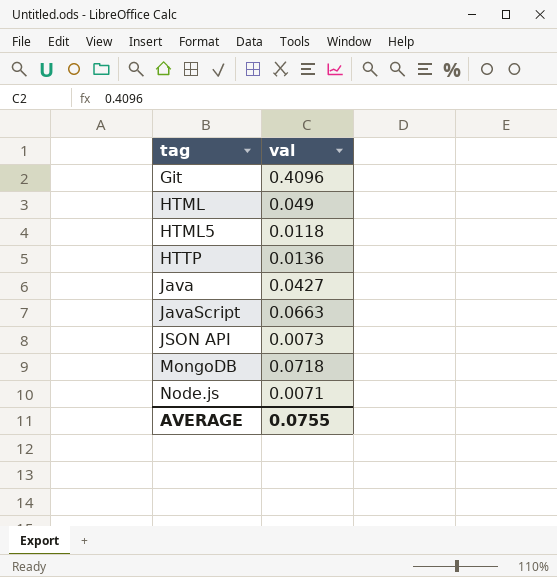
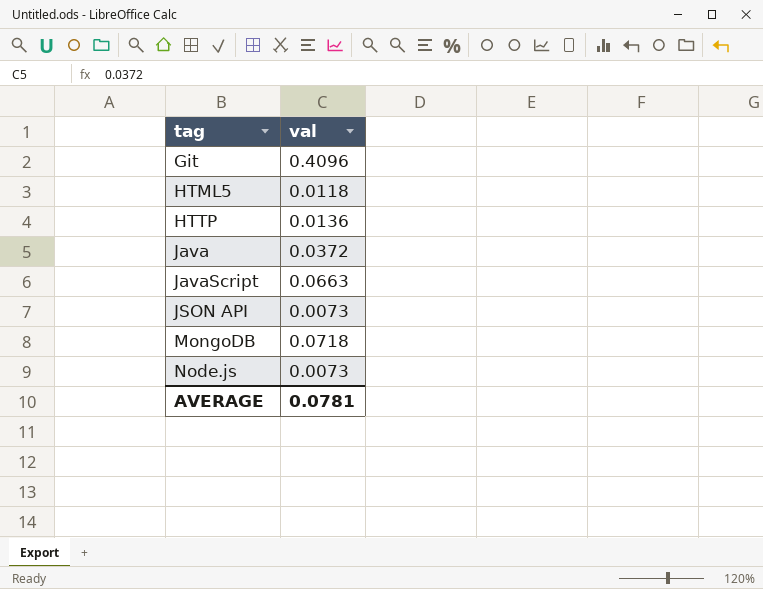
row HTML: 0.049 -> none
Java | val: 0.0427 -> 0.0372
Node.js | val: 0.0071 -> 0.0073
AVERAGE | val: 0.0755 -> 0.0781

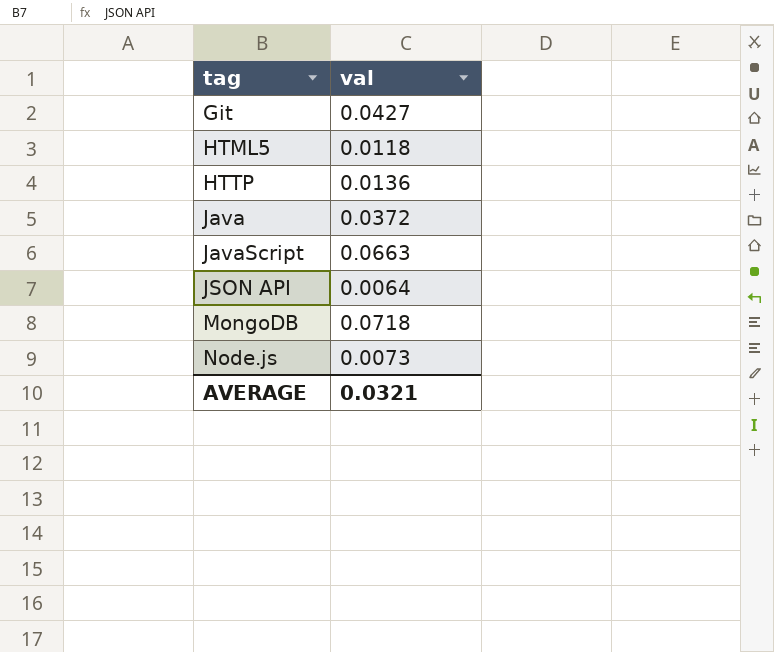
Git | val: 0.4096 -> 0.0427
JSON API | val: 0.0073 -> 0.0064
AVERAGE | val: 0.0781 -> 0.0321

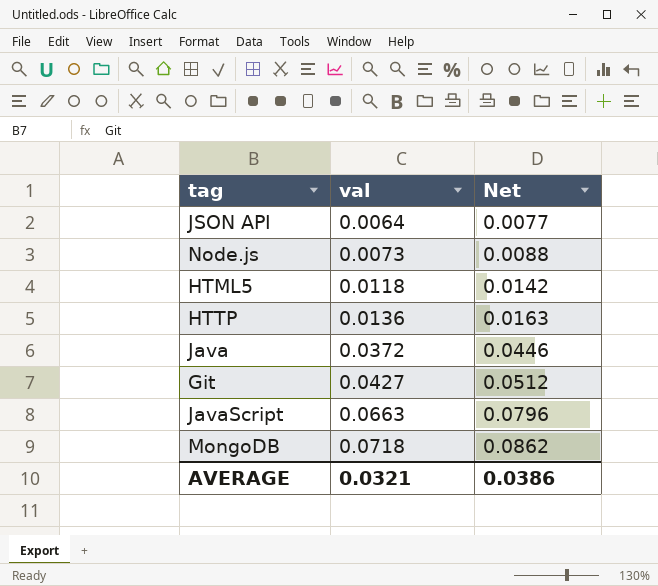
row order: tag ascending -> val ascending
column Net | formula: none -> [val] * 1.2

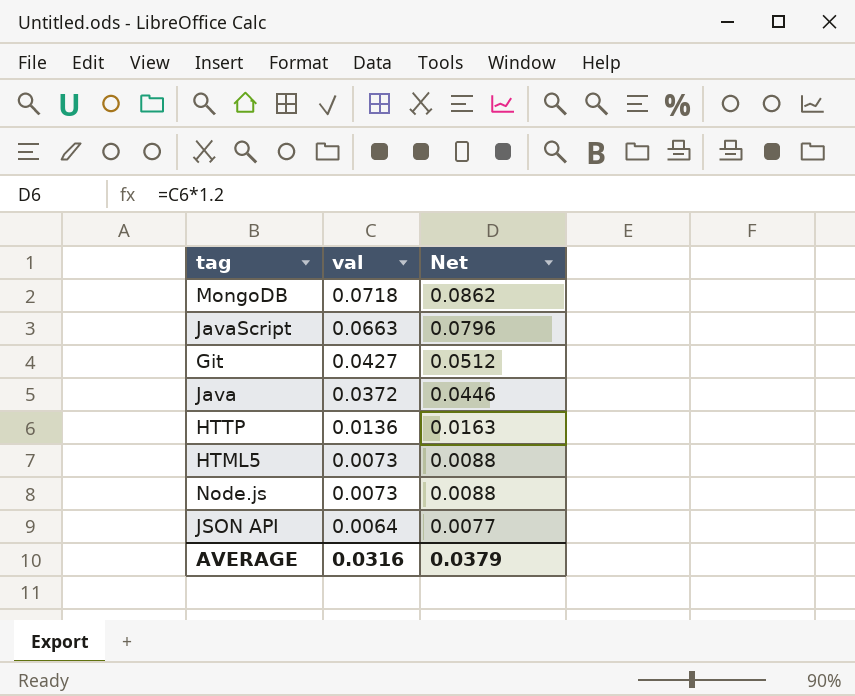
row order: val ascending -> val descending
HTML5 | val: 0.0118 -> 0.0073
HTML5 | Net: 0.0142 -> 0.0088
AVERAGE | val: 0.0321 -> 0.0316
AVERAGE | Net: 0.0386 -> 0.0379

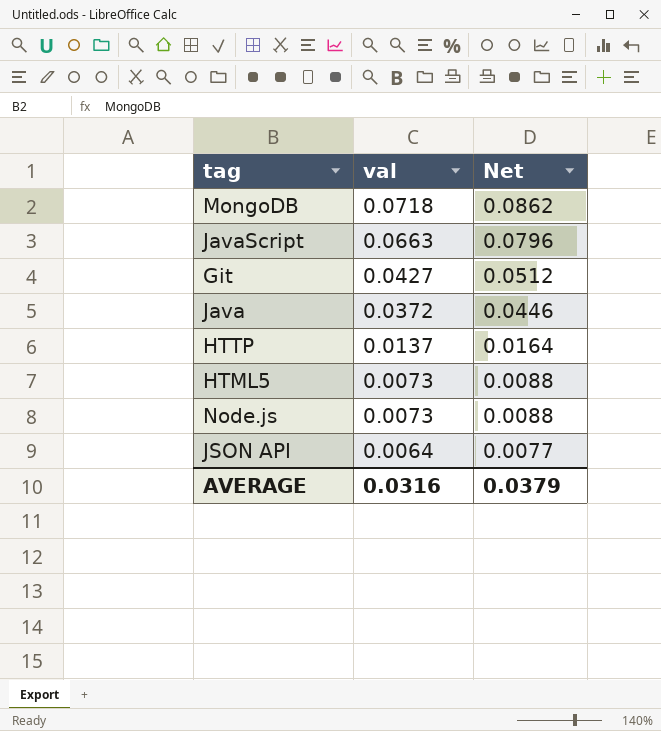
HTTP | val: 0.0136 -> 0.0137
HTTP | Net: 0.0163 -> 0.0164

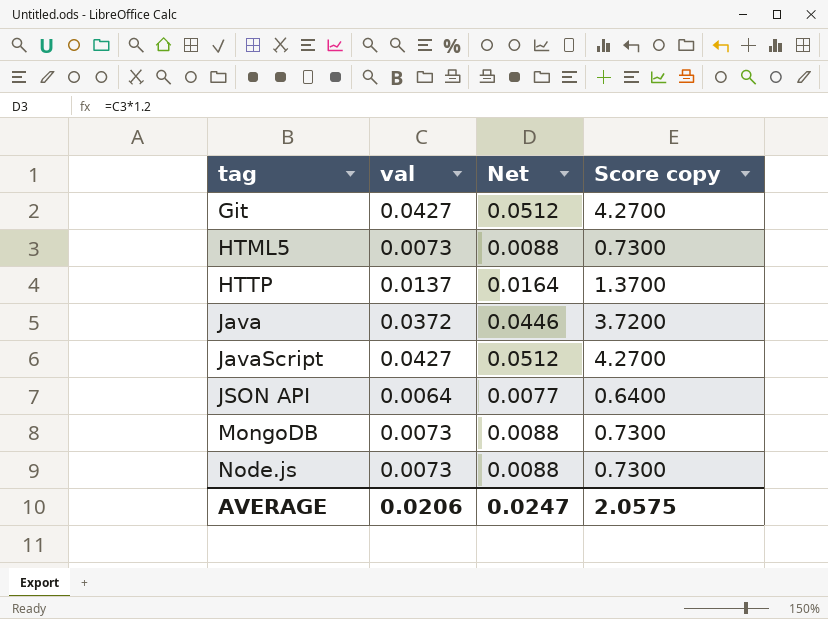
row order: val descending -> tag ascending
column Score copy | formula: none -> [val] * 100
JavaScript | val: 0.0663 -> 0.0427
JavaScript | Net: 0.0796 -> 0.0512
MongoDB | val: 0.0718 -> 0.0073
MongoDB | Net: 0.0862 -> 0.0088
AVERAGE | val: 0.0316 -> 0.0206
AVERAGE | Net: 0.0379 -> 0.0247

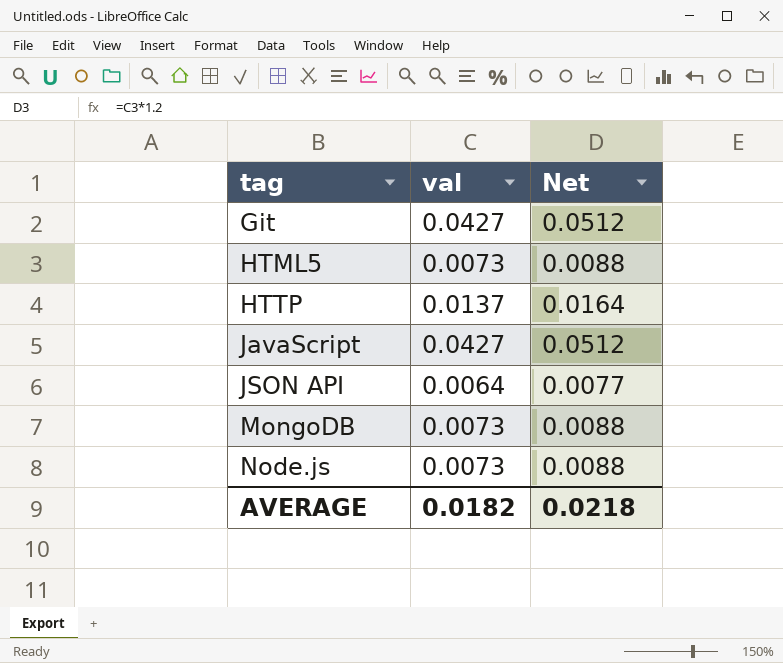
column Score copy | formula: [val] * 100 -> none
row Java: 0.0372 | 0.0446 | 3.7200 -> none
AVERAGE | val: 0.0206 -> 0.0182
AVERAGE | Net: 0.0247 -> 0.0218

